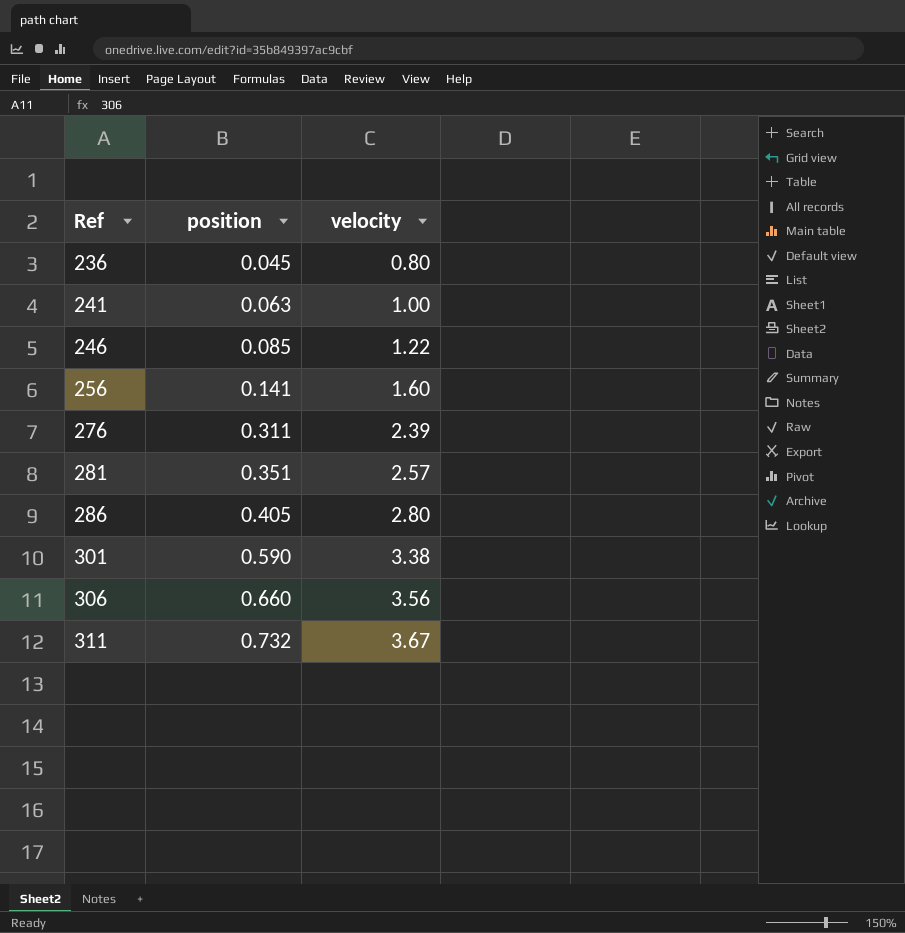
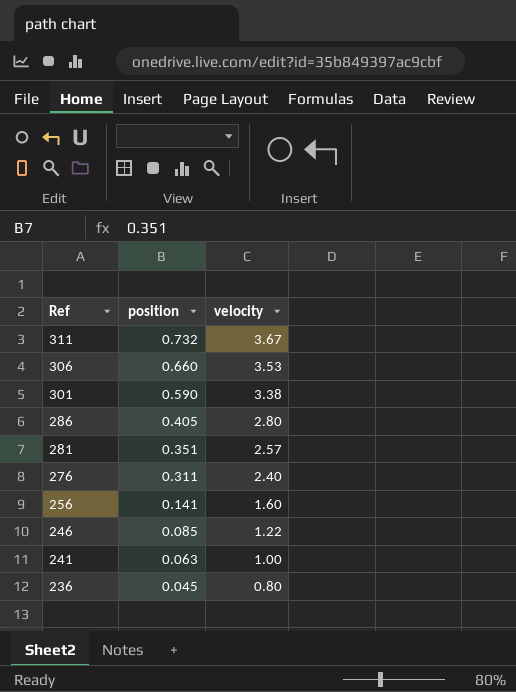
row order: Ref ascending -> Ref descending
306 | velocity: 3.56 -> 3.53
276 | velocity: 2.39 -> 2.40

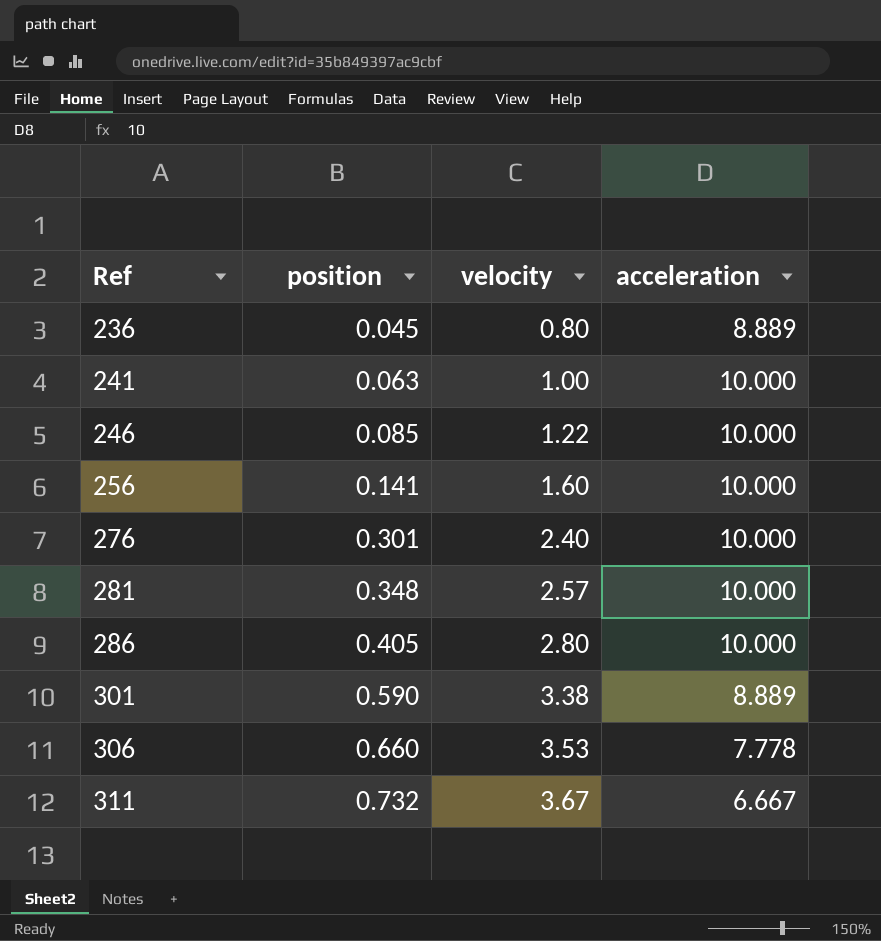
row order: Ref descending -> Ref ascending
column acceleration | position: none -> 4
276 | position: 0.311 -> 0.301
281 | position: 0.351 -> 0.348

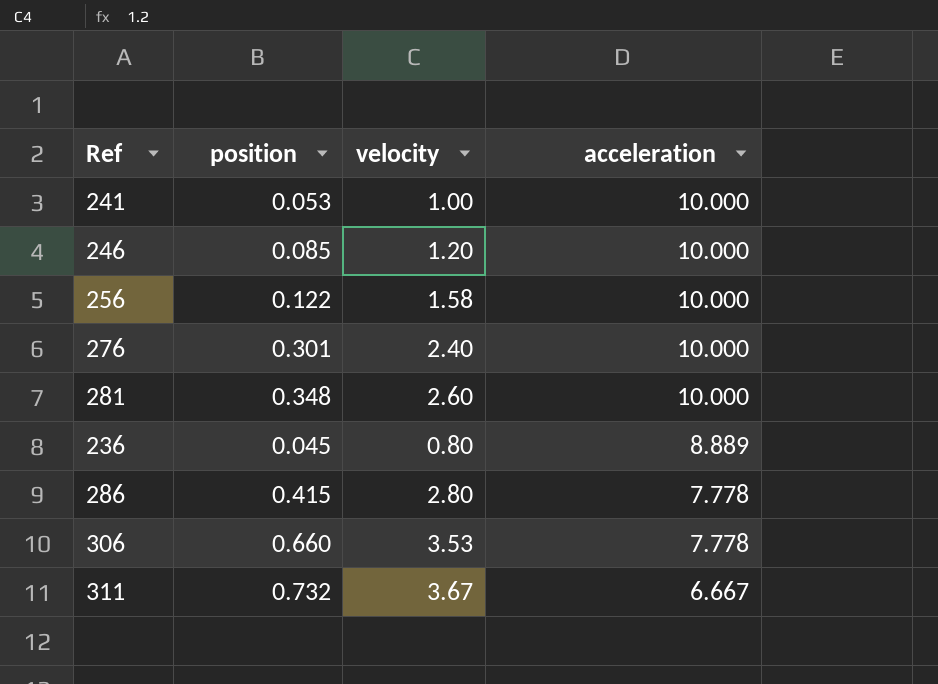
row order: Ref ascending -> acceleration descending
row 301: 0.590 | 3.38 | 8.889 -> none
241 | position: 0.063 -> 0.053
246 | velocity: 1.22 -> 1.20
256 | position: 0.141 -> 0.122
256 | velocity: 1.60 -> 1.58
281 | velocity: 2.57 -> 2.60
286 | position: 0.405 -> 0.415
286 | acceleration: 10.000 -> 7.778

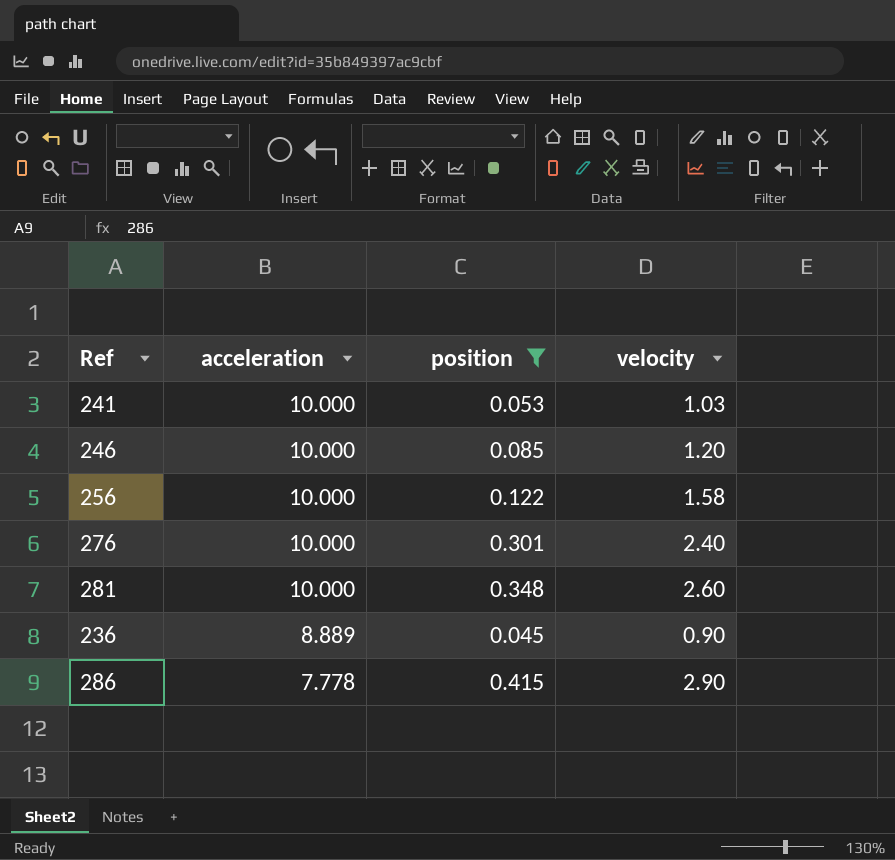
filter: none -> position <= 0.415
column acceleration | position: 4 -> 2
241 | velocity: 1.00 -> 1.03
236 | velocity: 0.80 -> 0.90
286 | velocity: 2.80 -> 2.90

